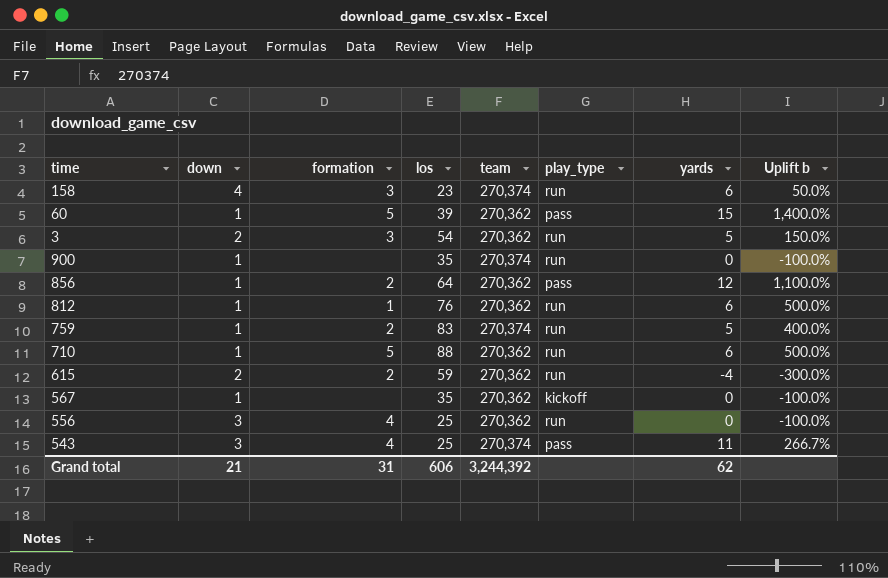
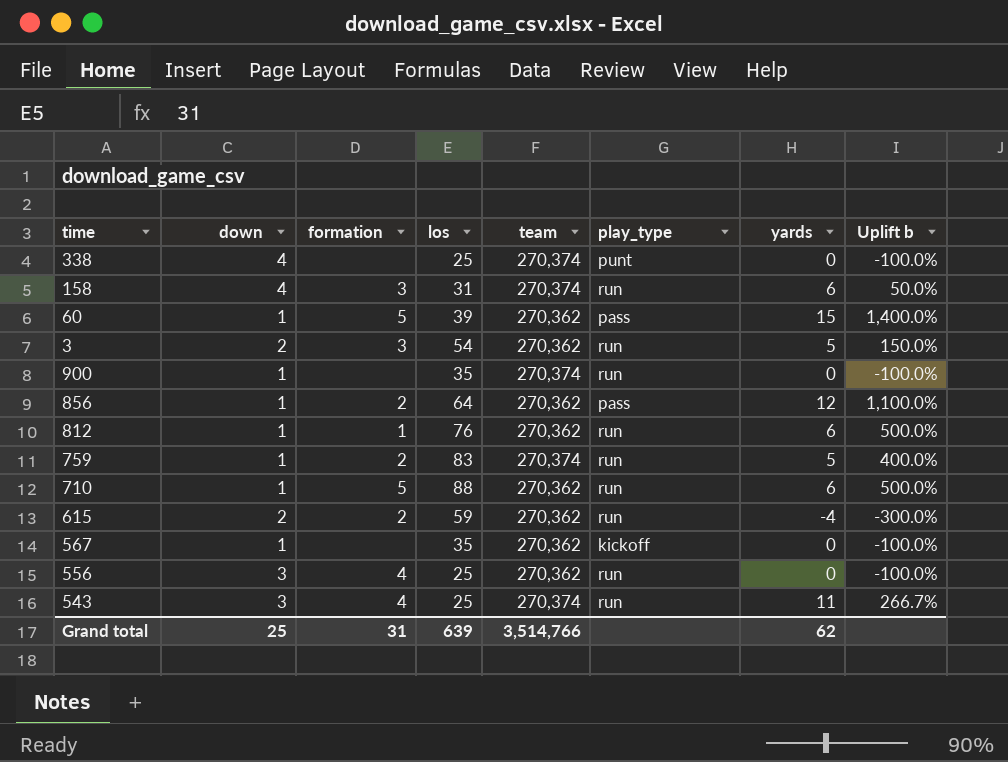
row 338: none -> 4 | none | 25 | 270,374 | punt | 0 | -100.0%
158 | los: 23 -> 31
543 | play_type: pass -> run
Grand total | down: 21 -> 25
Grand total | los: 606 -> 639
Grand total | team: 3,244,392 -> 3,514,766

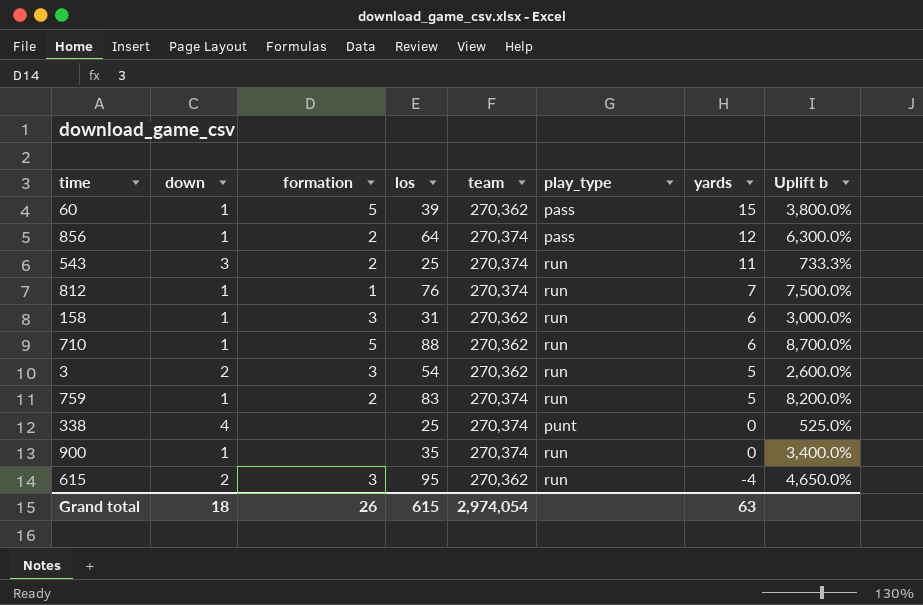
row order: none -> yards descending
column Uplift b | formula: ([yards] - [down]) / [down] -> ([los] - [down]) / [down]
row 567: 1 | none | 35 | 270,362 | kickoff | 0 | -100.0% -> none
row 556: 3 | 4 | 25 | 270,362 | run | 0 | -100.0% -> none
856 | team: 270,362 -> 270,374
543 | formation: 4 -> 2
812 | team: 270,362 -> 270,374
812 | yards: 6 -> 7
158 | down: 4 -> 1
158 | team: 270,374 -> 270,362
615 | formation: 2 -> 3
615 | los: 59 -> 95
Grand total | down: 25 -> 18
Grand total | formation: 31 -> 26
Grand total | los: 639 -> 615
Grand total | team: 3,514,766 -> 2,974,054
Grand total | yards: 62 -> 63

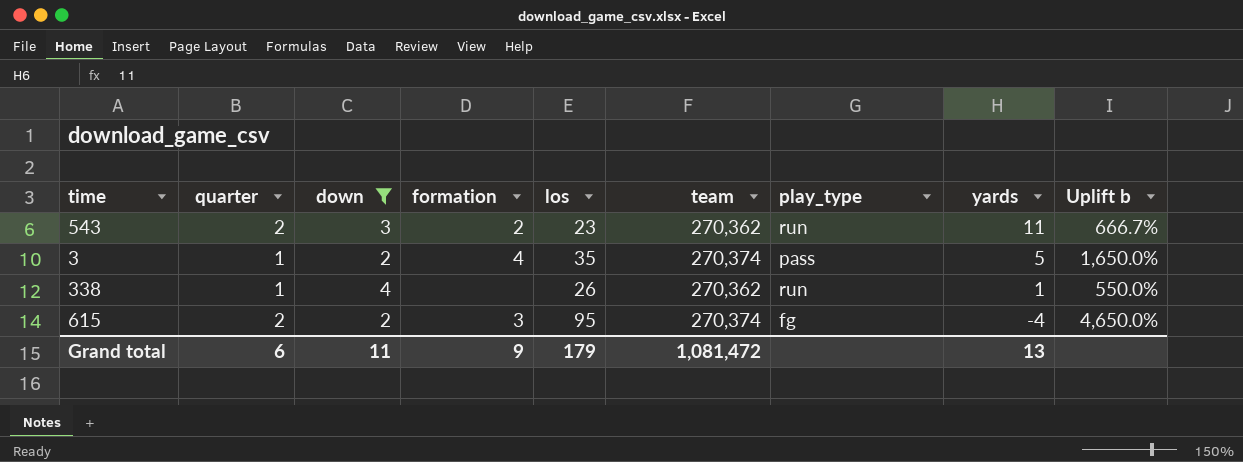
filter: none -> down != 1
column quarter | position: none -> 2
543 | los: 25 -> 23
543 | team: 270,374 -> 270,362
543 | Uplift b: 733.3% -> 666.7%
3 | formation: 3 -> 4
3 | los: 54 -> 35
3 | team: 270,362 -> 270,374
3 | play_type: run -> pass
3 | Uplift b: 2,600.0% -> 1,650.0%
338 | los: 25 -> 26
338 | team: 270,374 -> 270,362
338 | play_type: punt -> run
338 | yards: 0 -> 1
338 | Uplift b: 525.0% -> 550.0%
615 | team: 270,362 -> 270,374
615 | play_type: run -> fg
Grand total | down: 18 -> 11
Grand total | formation: 26 -> 9
Grand total | los: 615 -> 179
Grand total | team: 2,974,054 -> 1,081,472
Grand total | yards: 63 -> 13

